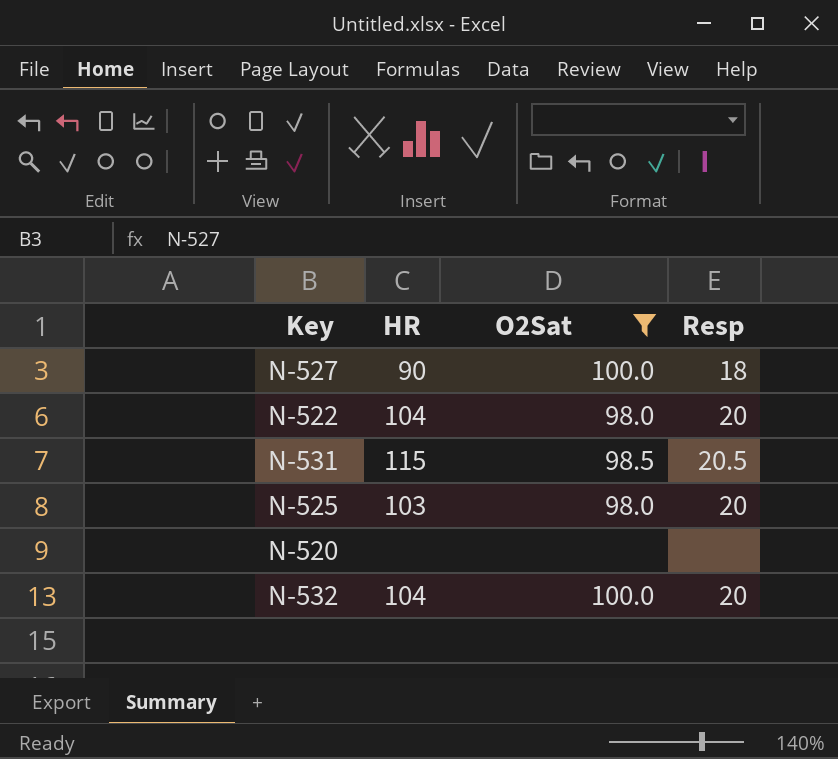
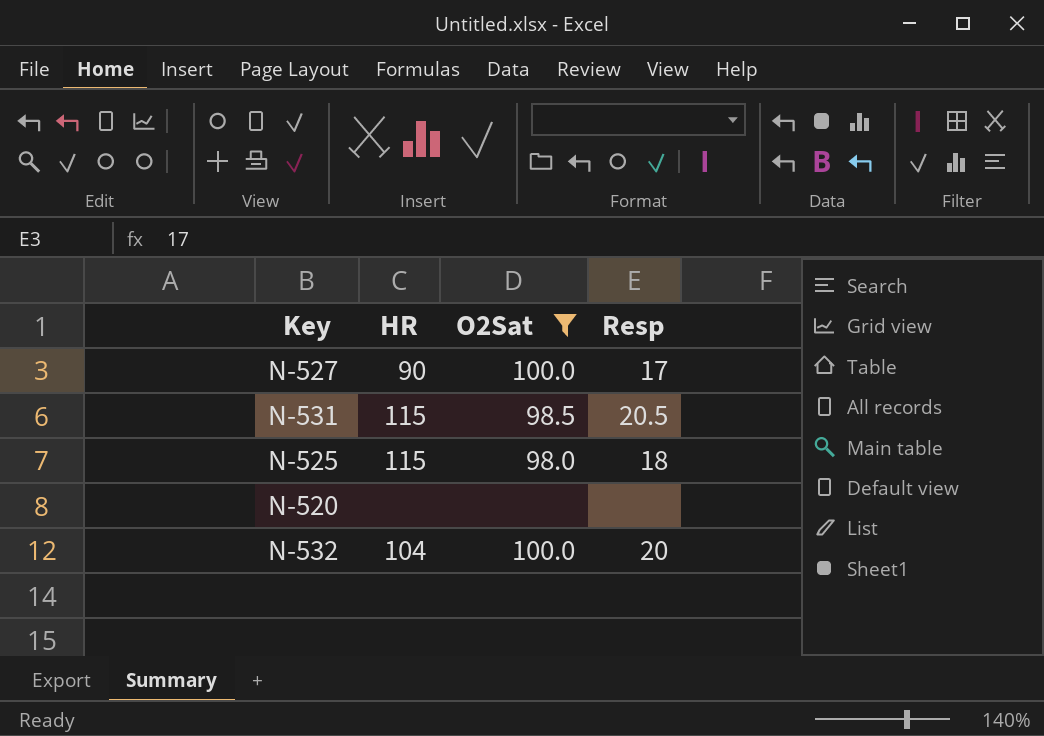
row N-522: 104 | 98.0 | 20 -> none
N-527 | Resp: 18 -> 17
N-525 | HR: 103 -> 115
N-525 | Resp: 20 -> 18

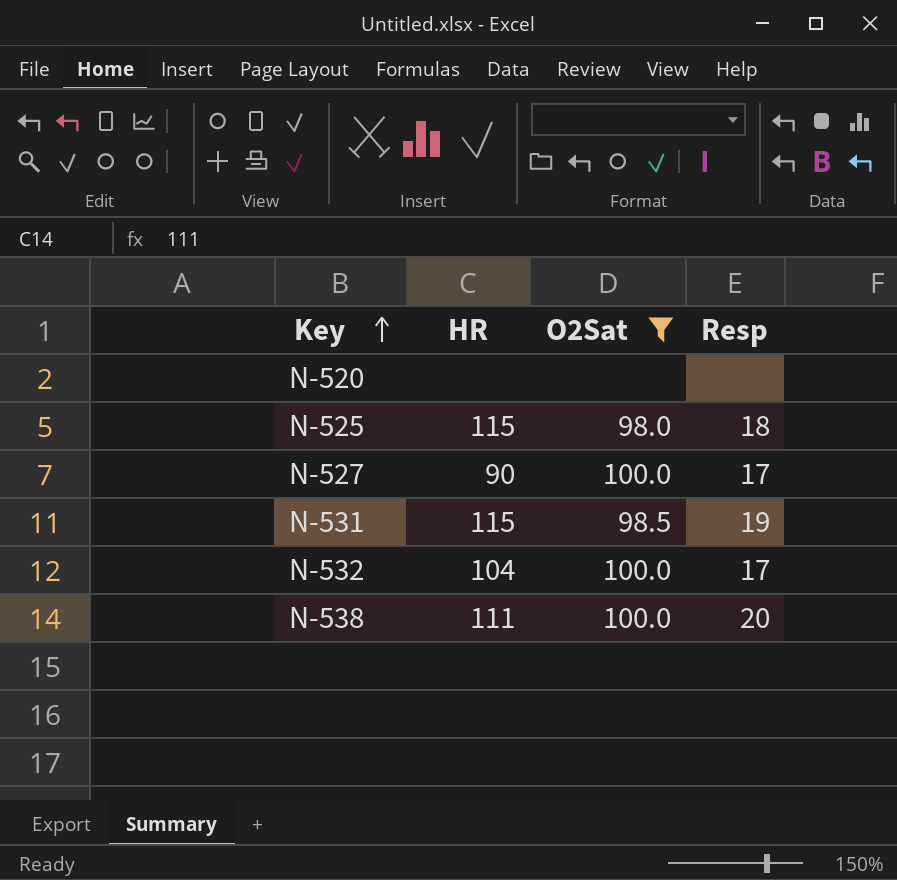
row order: none -> Key ascending
N-531 | Resp: 20.5 -> 19
N-532 | Resp: 20 -> 17
row N-538: none -> 111 | 100.0 | 20

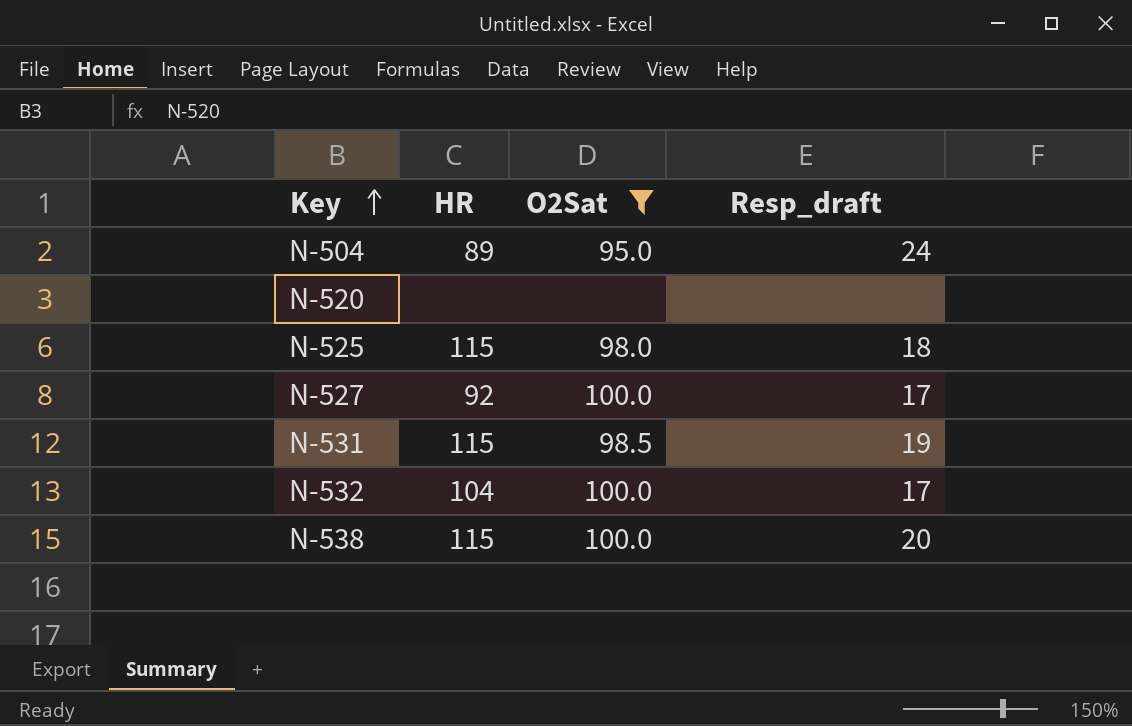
column name: Resp -> Resp_draft
row N-504: none -> 89 | 95.0 | 24
N-527 | HR: 90 -> 92
N-538 | HR: 111 -> 115

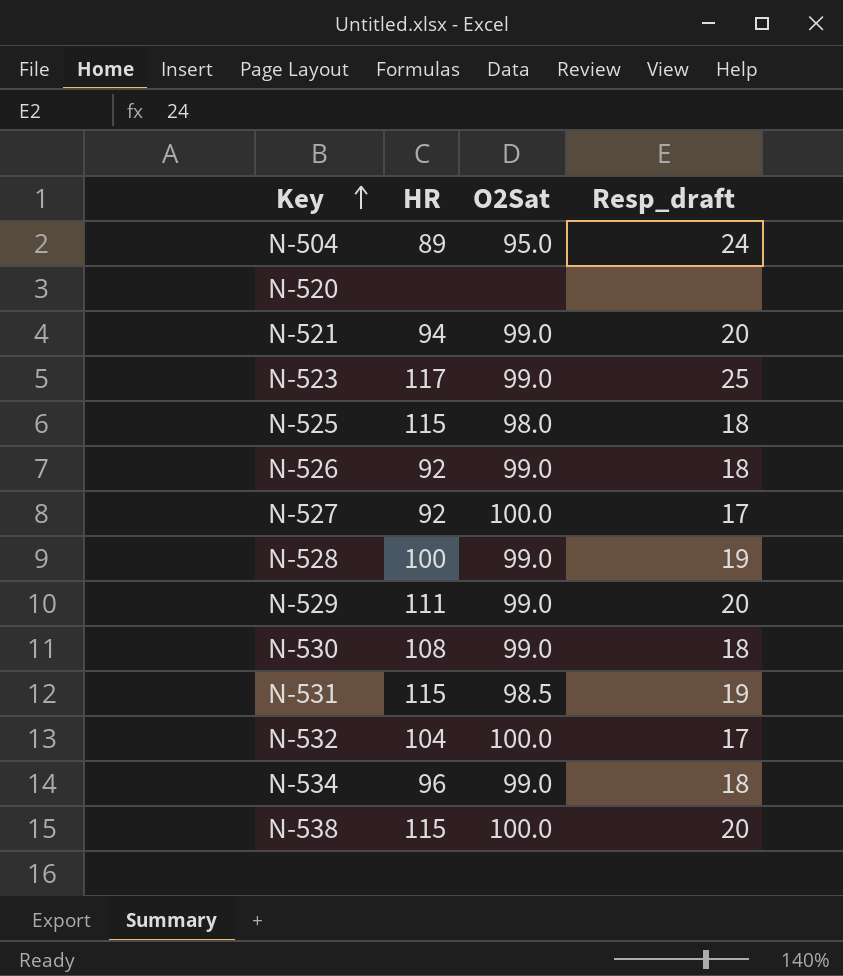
filter: O2Sat != 99.0 -> none

